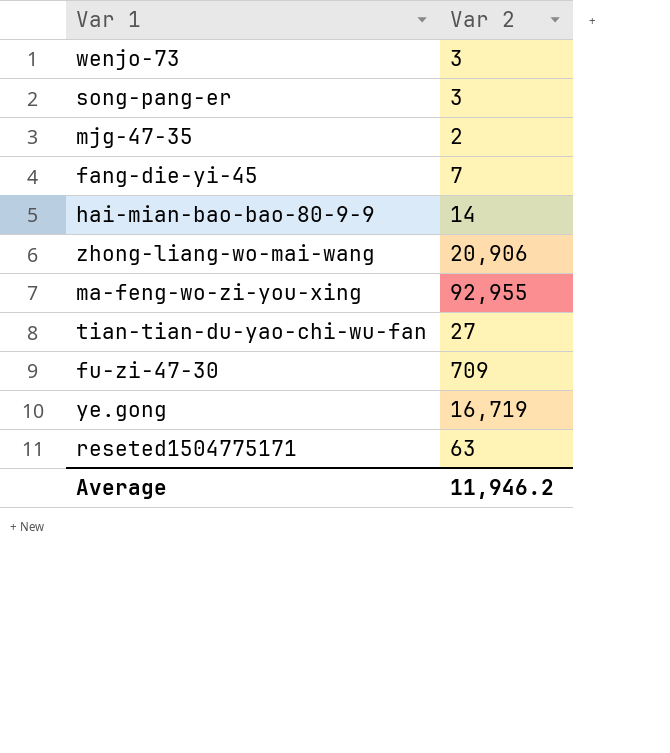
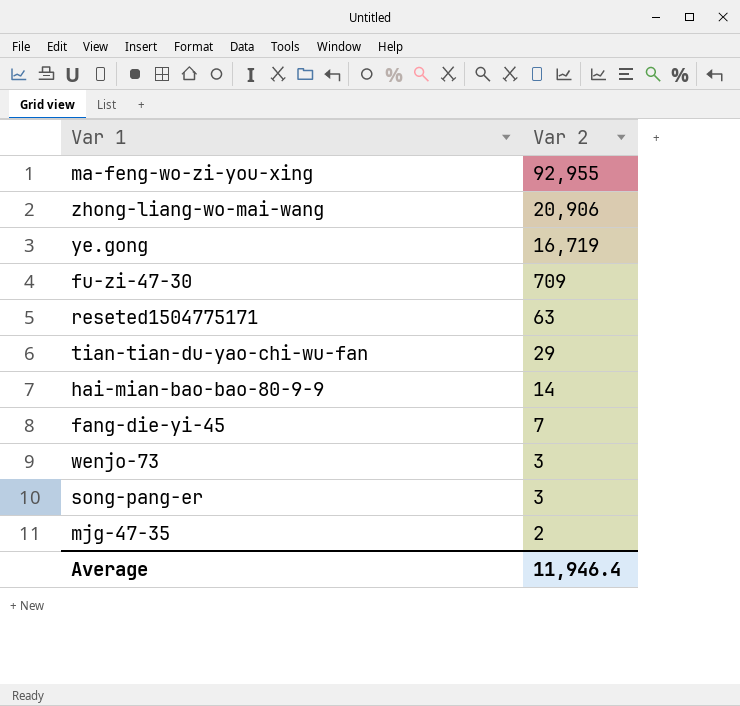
row order: none -> Var 2 descending
tian-tian-du-yao-chi-wu-fan | Var 2: 27 -> 29
Average | Var 2: 11,946.2 -> 11,946.4

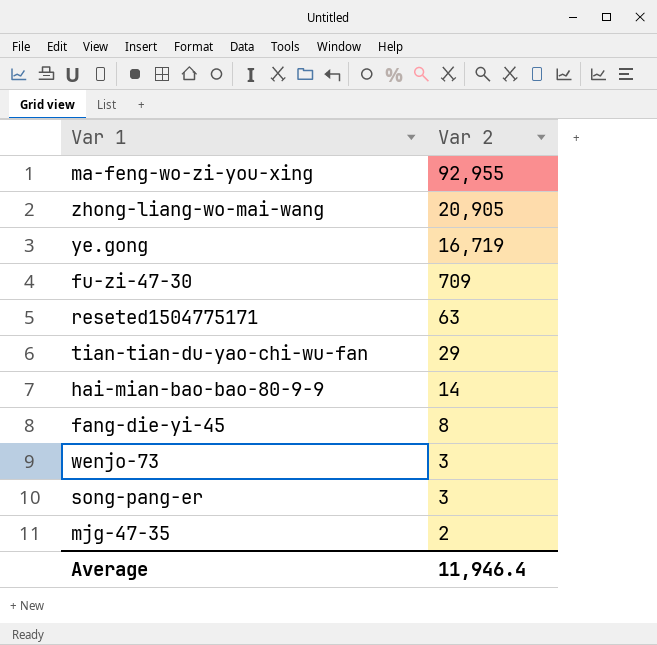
zhong-liang-wo-mai-wang | Var 2: 20,906 -> 20,905
fang-die-yi-45 | Var 2: 7 -> 8

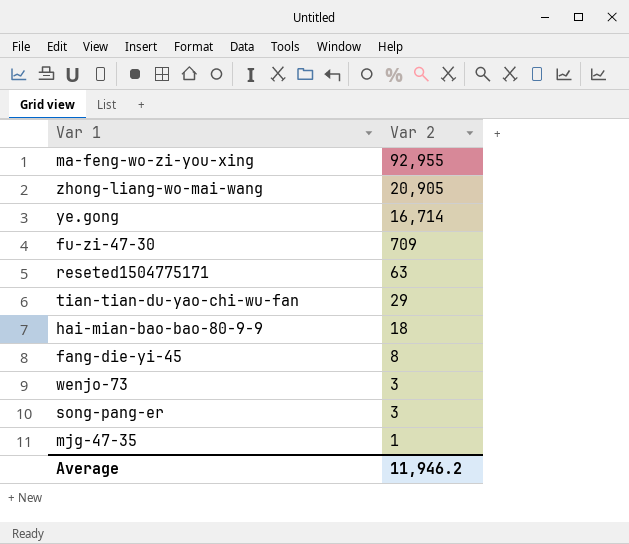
ye.gong | Var 2: 16,719 -> 16,714
hai-mian-bao-bao-80-9-9 | Var 2: 14 -> 18
mjg-47-35 | Var 2: 2 -> 1
Average | Var 2: 11,946.4 -> 11,946.2

